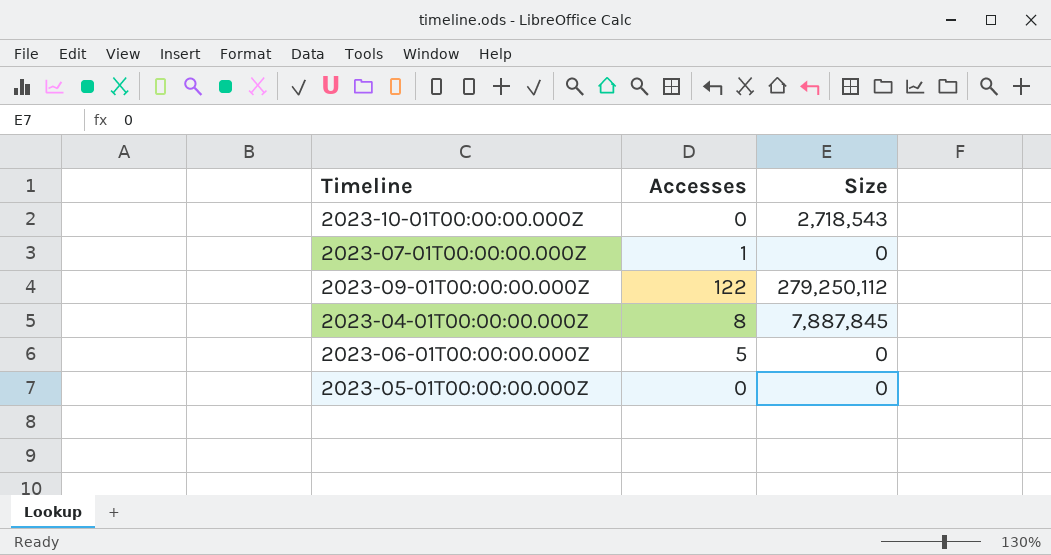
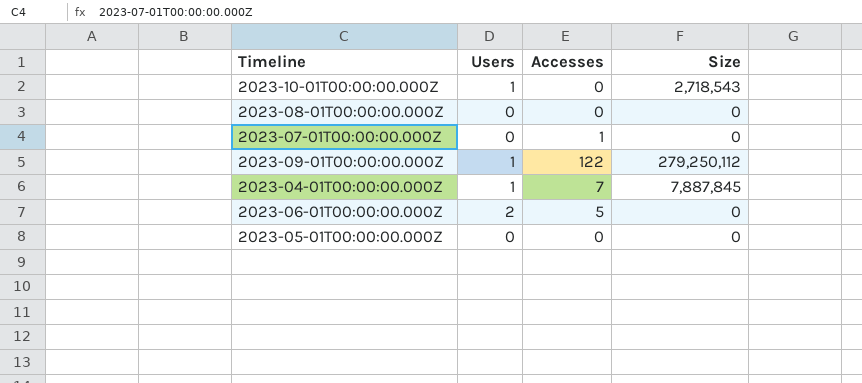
column Users | position: none -> 2
row 2023-08-01T00:00:00.000Z: none -> 0 | 0 | 0
2023-04-01T00:00:00.000Z | Accesses: 8 -> 7

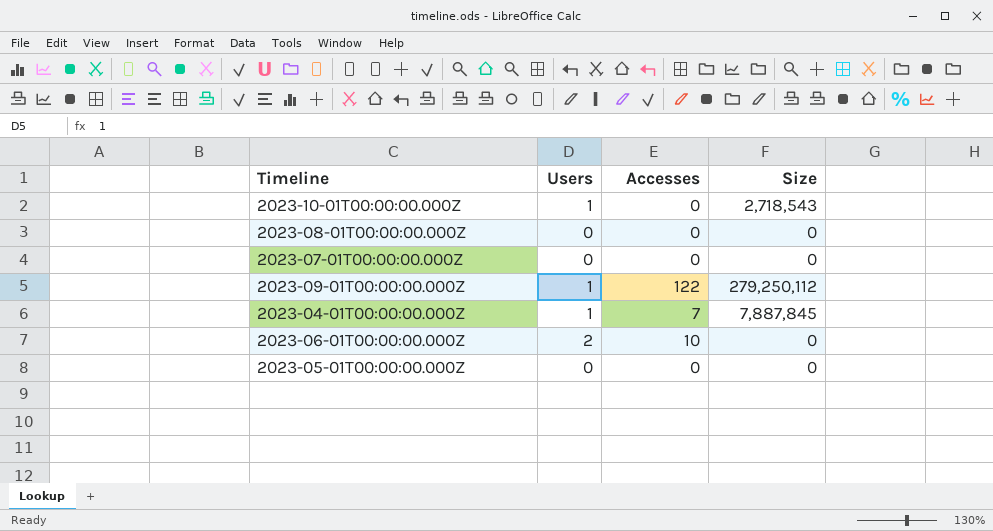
2023-07-01T00:00:00.000Z | Accesses: 1 -> 0
2023-06-01T00:00:00.000Z | Accesses: 5 -> 10

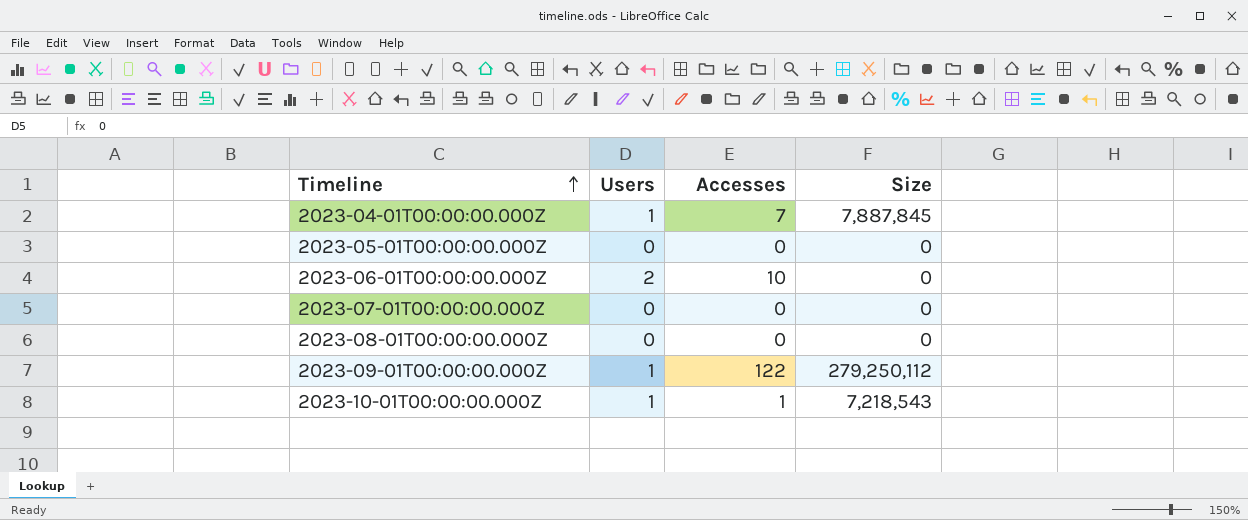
row order: none -> Timeline ascending
2023-10-01T00:00:00.000Z | Accesses: 0 -> 1
2023-10-01T00:00:00.000Z | Size: 2,718,543 -> 7,218,543

